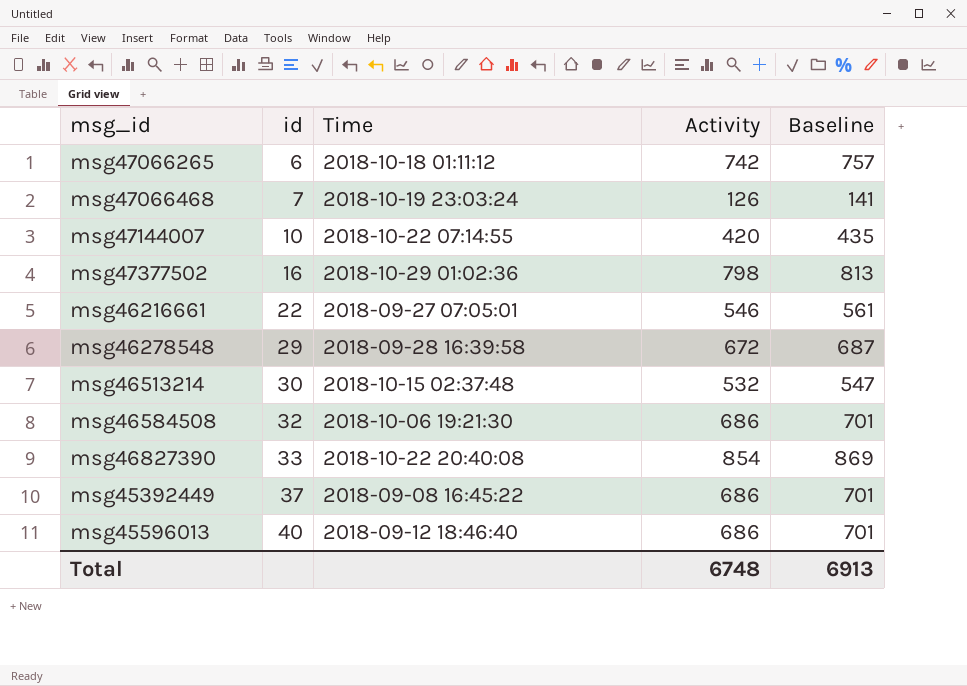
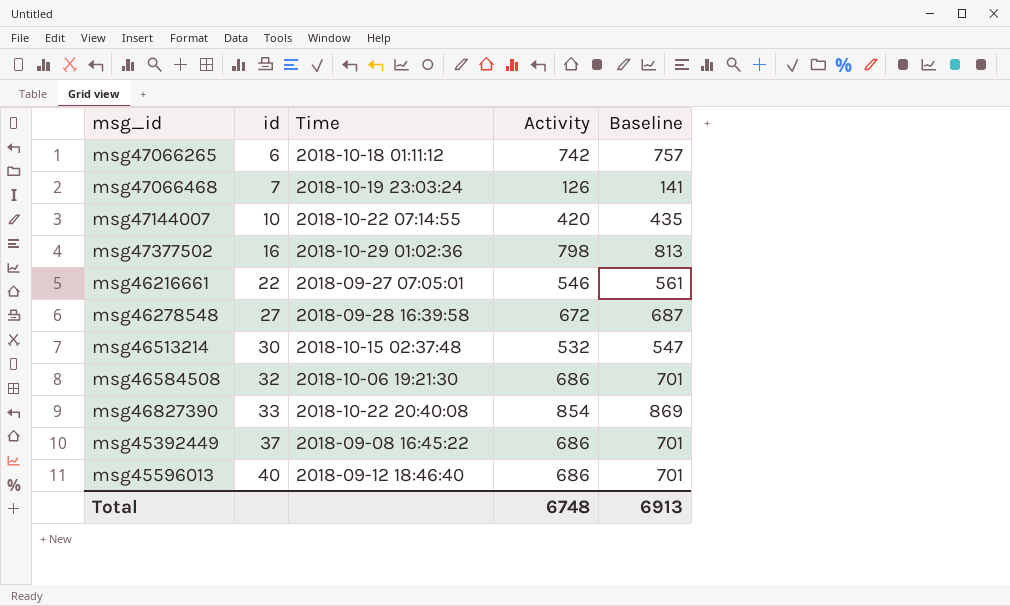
msg46278548 | id: 29 -> 27

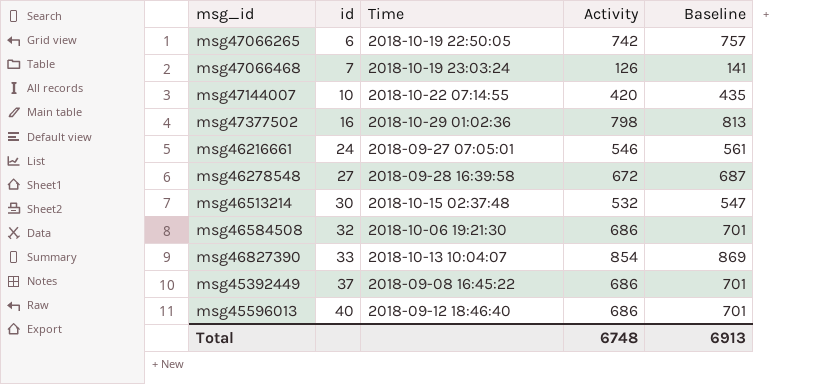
msg47066265 | Time: 2018-10-18 01:11:12 -> 2018-10-19 22:50:05
msg46216661 | id: 22 -> 24
msg46827390 | Time: 2018-10-22 20:40:08 -> 2018-10-13 10:04:07

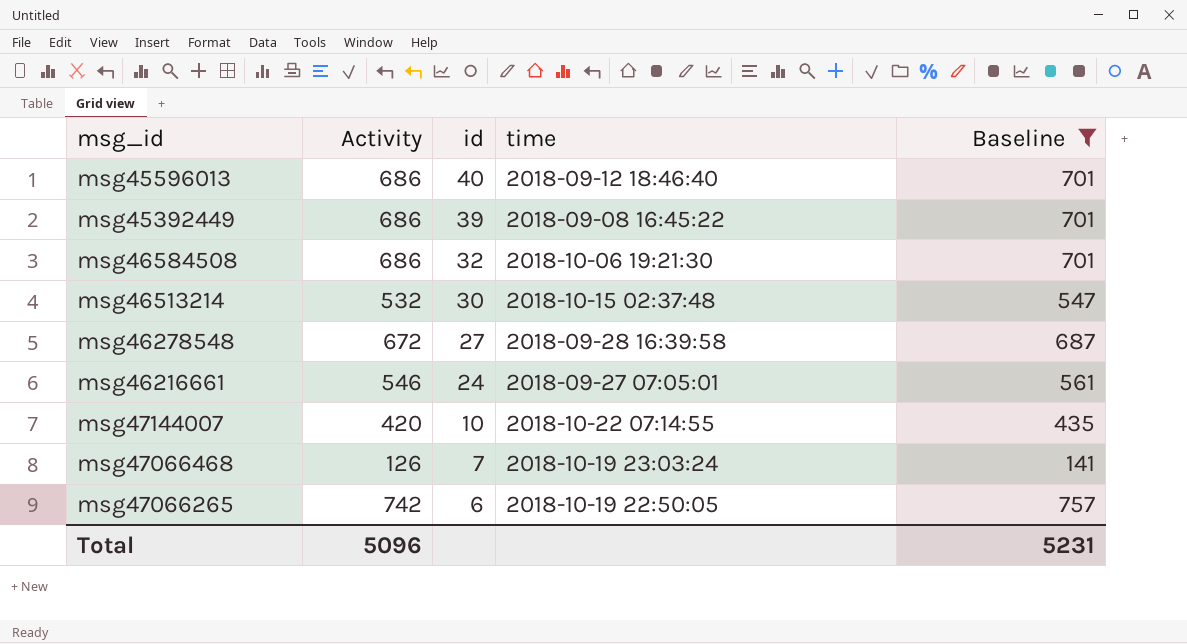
filter: none -> Baseline <= 757
row order: id ascending -> id descending
column Activity | position: 4 -> 2
column name: Time -> time
msg45392449 | id: 37 -> 39
Total | Activity: 6748 -> 5096
Total | Baseline: 6913 -> 5231

